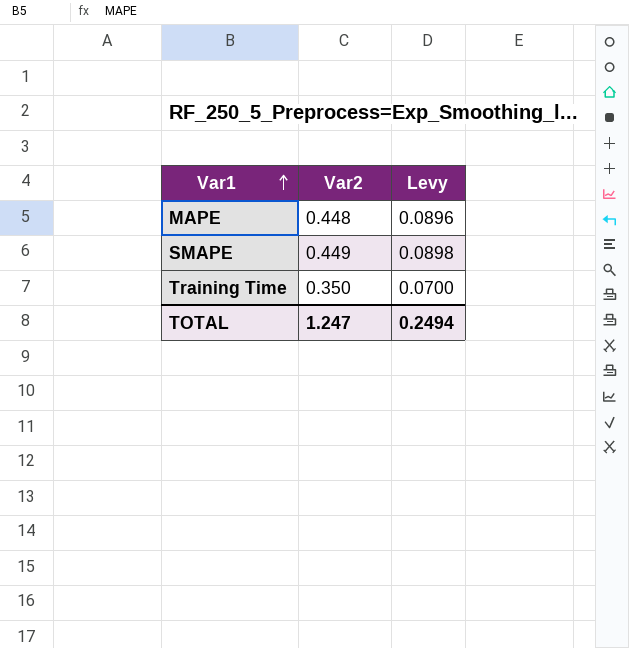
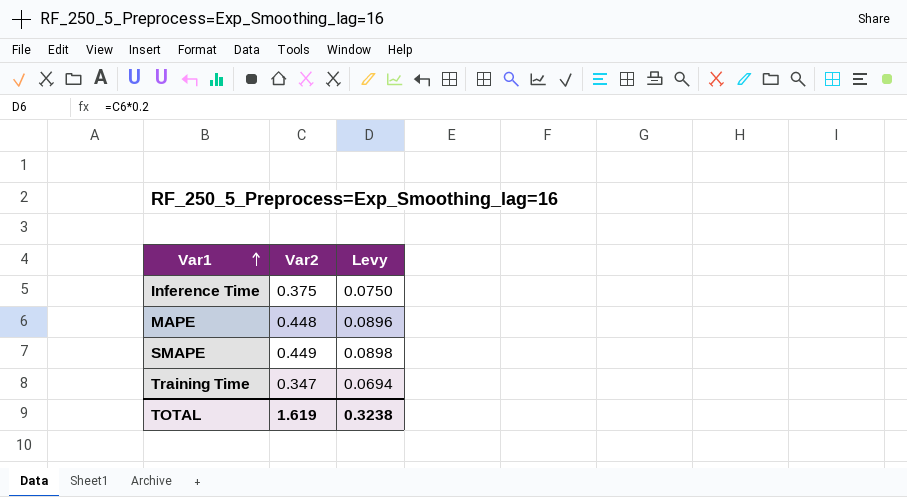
row Inference Time: none -> 0.375 | 0.0750
Training Time | Var2: 0.350 -> 0.347
Training Time | Levy: 0.0700 -> 0.0694
TOTAL | Var2: 1.247 -> 1.619
TOTAL | Levy: 0.2494 -> 0.3238

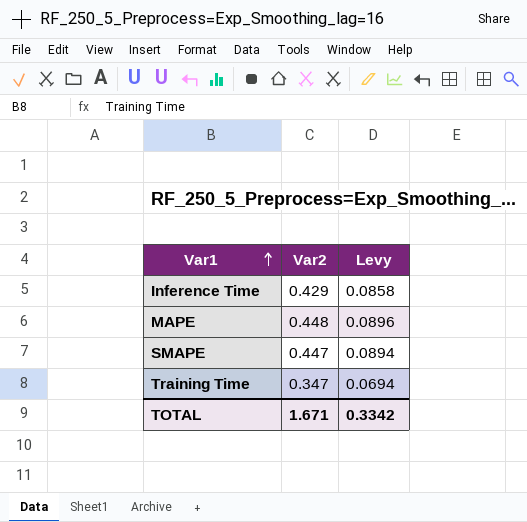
Inference Time | Var2: 0.375 -> 0.429
Inference Time | Levy: 0.0750 -> 0.0858
SMAPE | Var2: 0.449 -> 0.447
SMAPE | Levy: 0.0898 -> 0.0894
TOTAL | Var2: 1.619 -> 1.671
TOTAL | Levy: 0.3238 -> 0.3342

